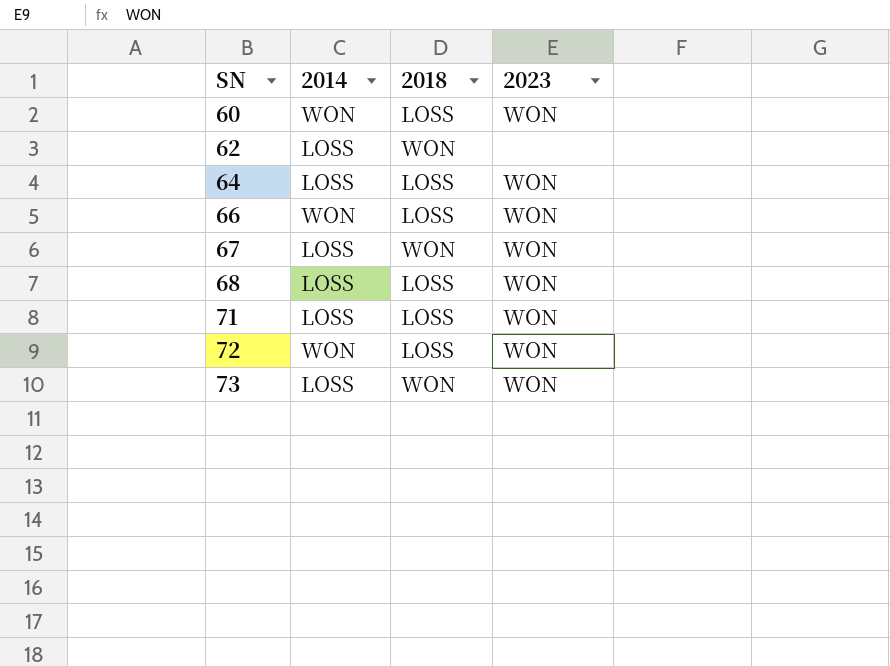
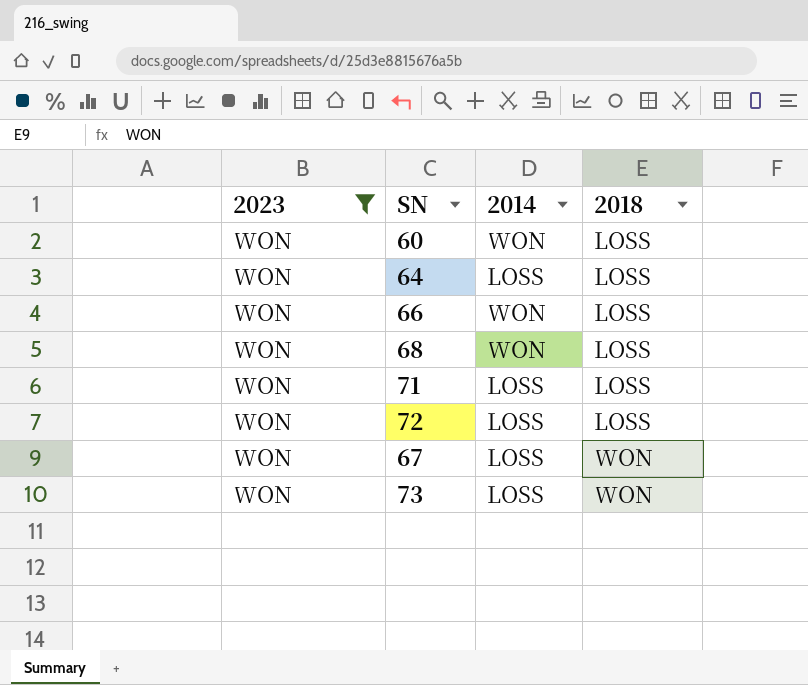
filter: none -> 2023 = WON
row order: SN ascending -> 2018 ascending
column 2023 | position: 4 -> 1
68 | 2014: LOSS -> WON
72 | 2014: WON -> LOSS

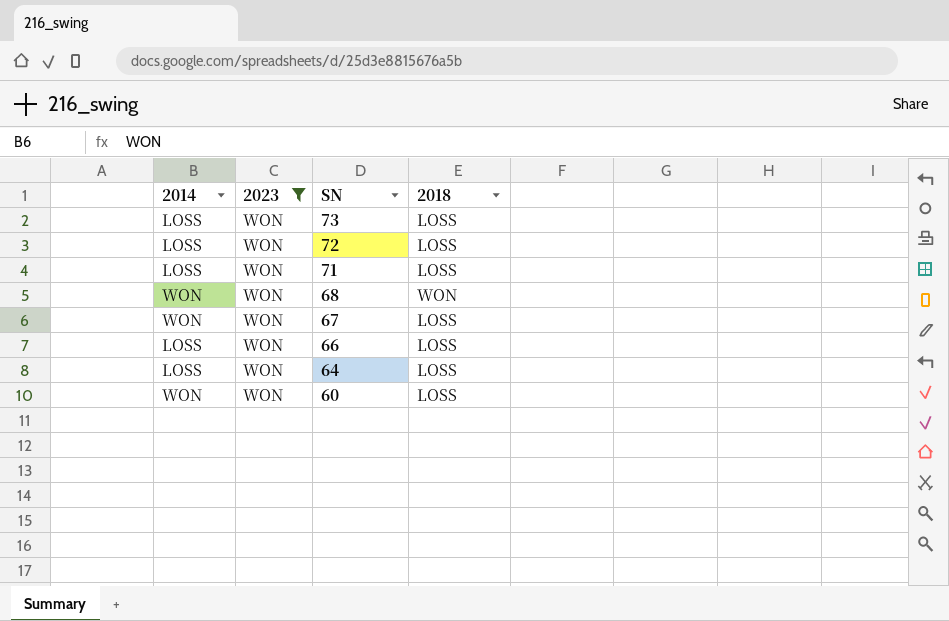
row order: 2018 ascending -> SN descending
column 2014 | position: 3 -> 1
73 | 2018: WON -> LOSS
68 | 2018: LOSS -> WON
67 | 2014: LOSS -> WON
67 | 2018: WON -> LOSS
66 | 2014: WON -> LOSS

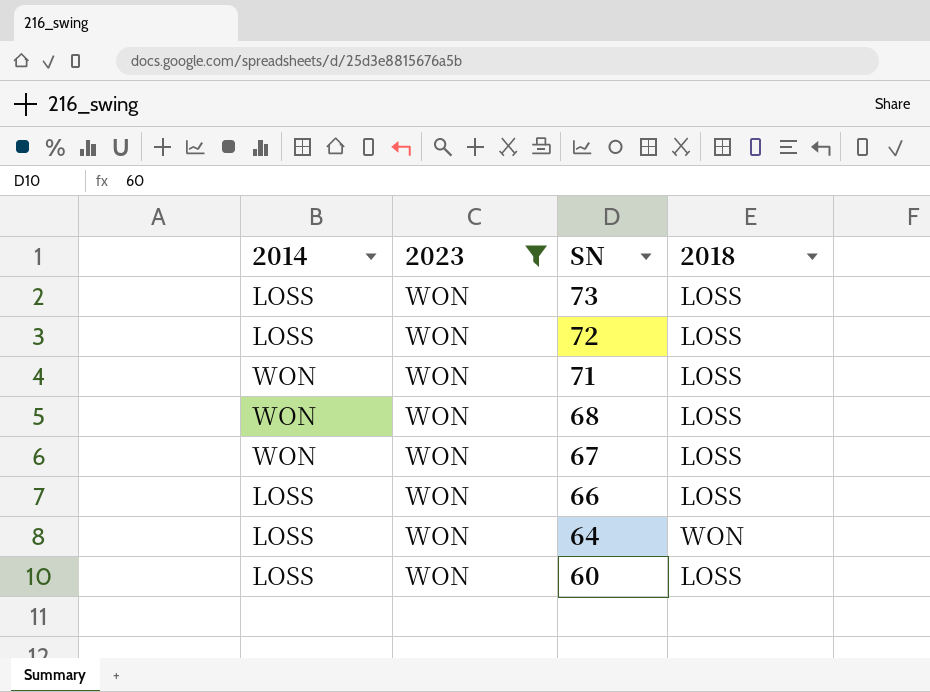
71 | 2014: LOSS -> WON
68 | 2018: WON -> LOSS
64 | 2018: LOSS -> WON
60 | 2014: WON -> LOSS

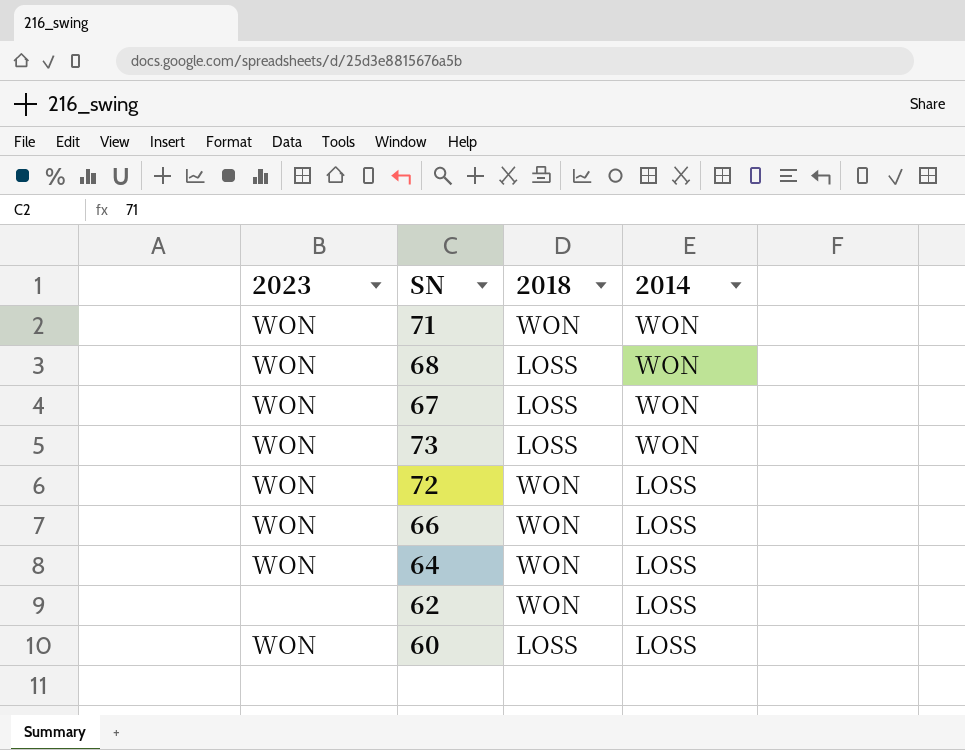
filter: 2023 = WON -> none
row order: SN descending -> 2014 descending
column 2014 | position: 1 -> 4
71 | 2018: LOSS -> WON
73 | 2014: LOSS -> WON
72 | 2018: LOSS -> WON
66 | 2018: LOSS -> WON

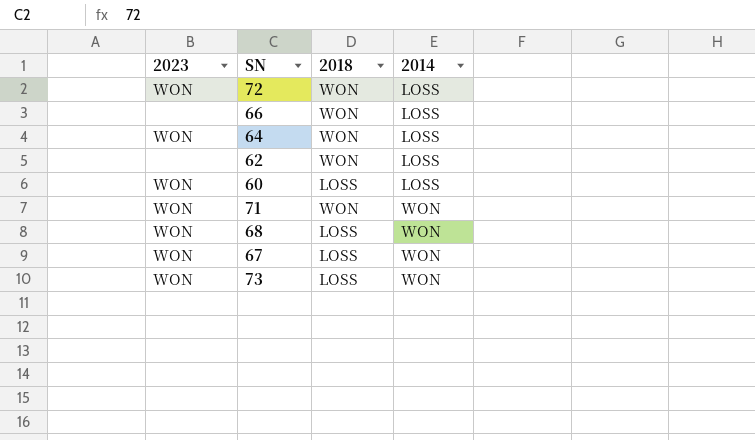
row order: 2014 descending -> 2014 ascending
66 | 2023: WON -> none

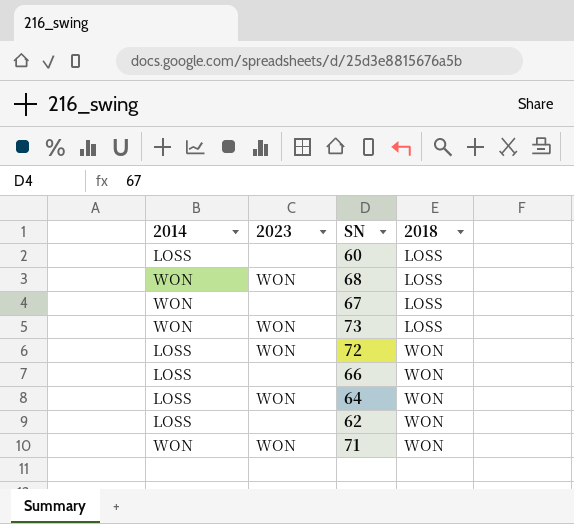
row order: 2014 ascending -> 2018 ascending
column 2014 | position: 4 -> 1
60 | 2023: WON -> none
67 | 2023: WON -> none

